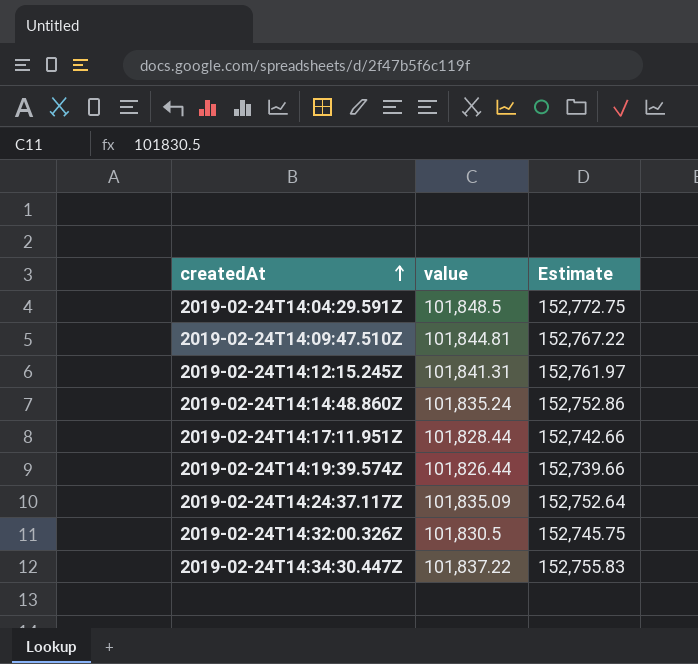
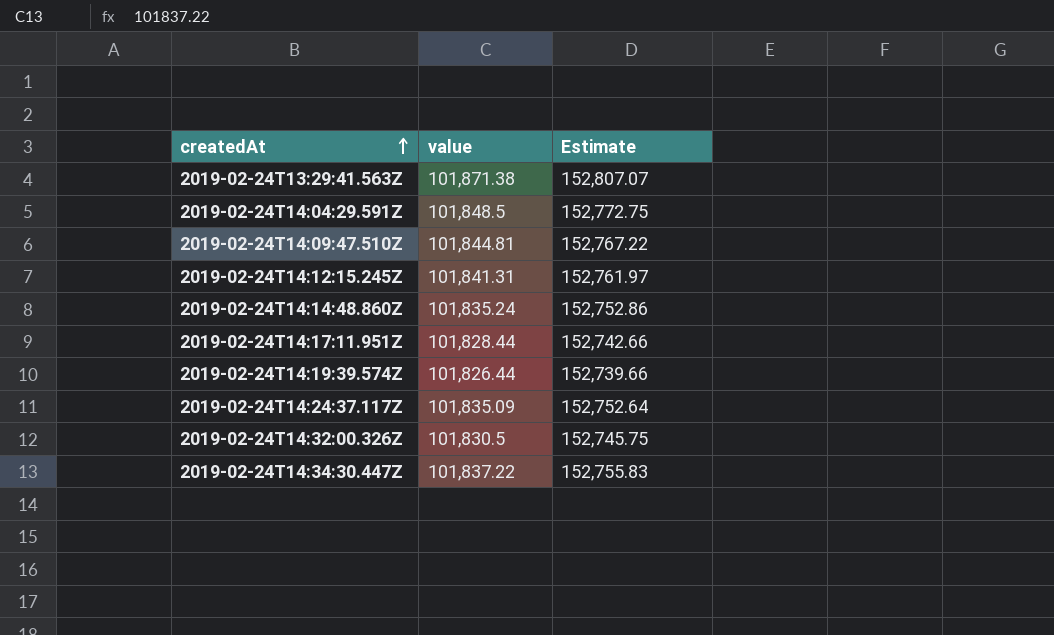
row 2019-02-24T13:29:41.563Z: none -> 101,871.38 | 152,807.07

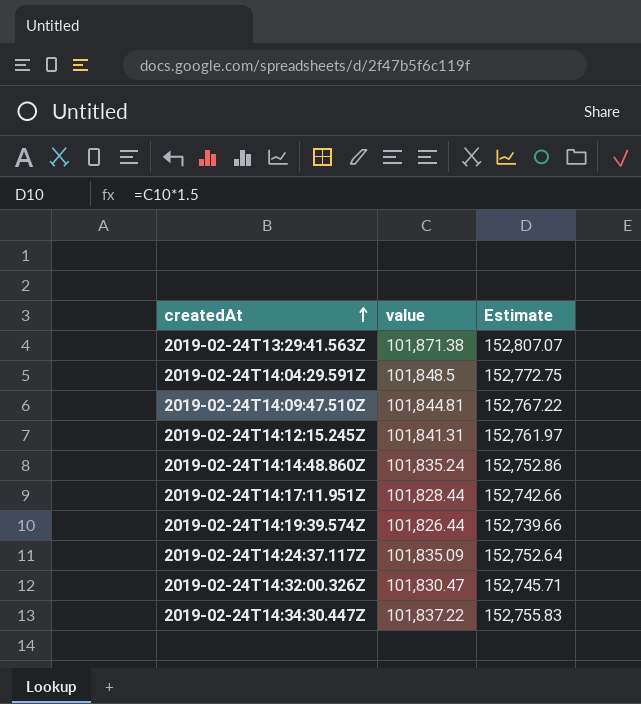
2019-02-24T14:32:00.326Z | value: 101,830.5 -> 101,830.47
2019-02-24T14:32:00.326Z | Estimate: 152,745.75 -> 152,745.71

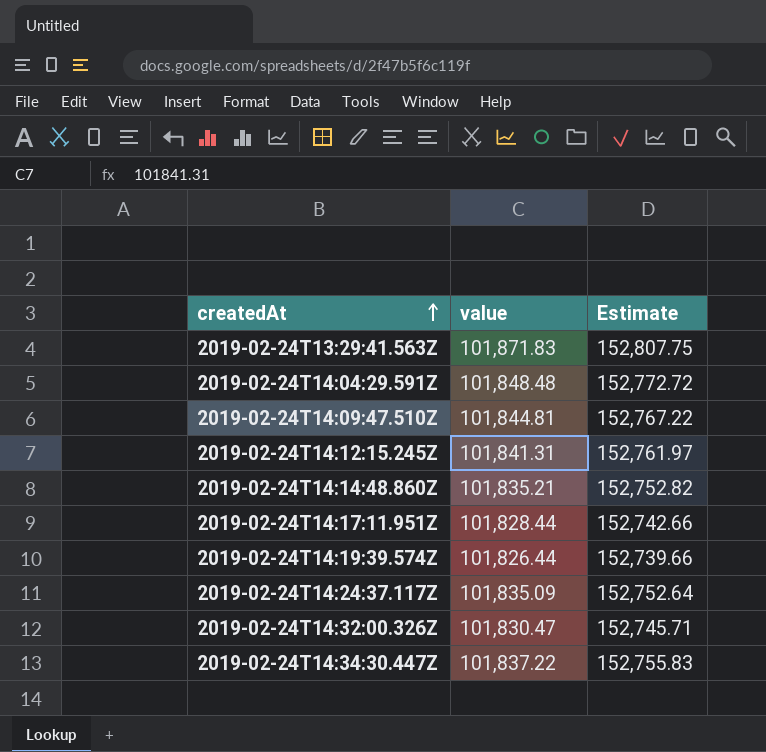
2019-02-24T13:29:41.563Z | value: 101,871.38 -> 101,871.83
2019-02-24T13:29:41.563Z | Estimate: 152,807.07 -> 152,807.75
2019-02-24T14:04:29.591Z | value: 101,848.5 -> 101,848.48
2019-02-24T14:04:29.591Z | Estimate: 152,772.75 -> 152,772.72
2019-02-24T14:14:48.860Z | value: 101,835.24 -> 101,835.21
2019-02-24T14:14:48.860Z | Estimate: 152,752.86 -> 152,752.82

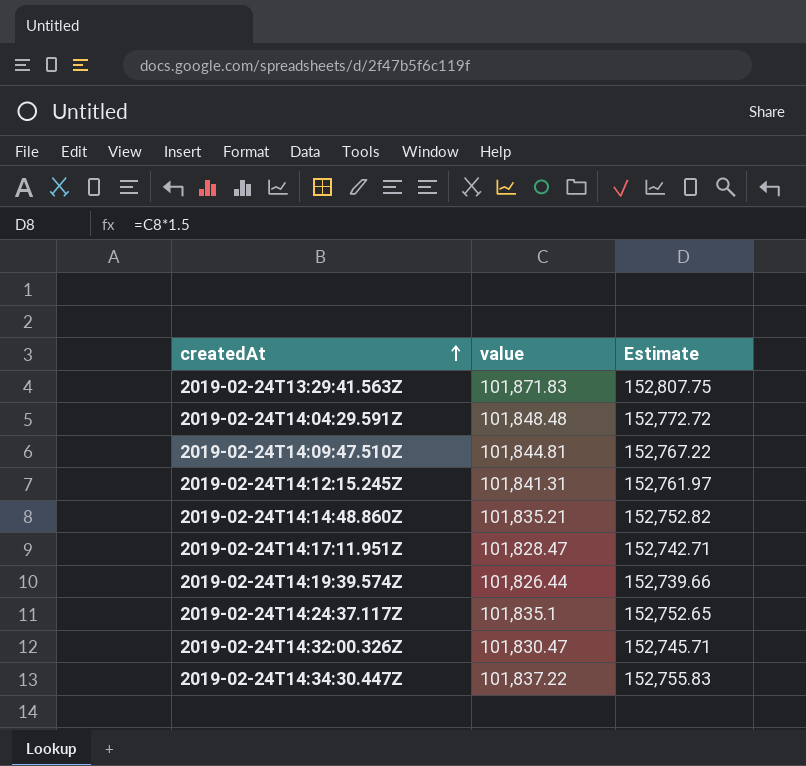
2019-02-24T14:17:11.951Z | value: 101,828.44 -> 101,828.47
2019-02-24T14:17:11.951Z | Estimate: 152,742.66 -> 152,742.71
2019-02-24T14:24:37.117Z | value: 101,835.09 -> 101,835.1
2019-02-24T14:24:37.117Z | Estimate: 152,752.64 -> 152,752.65

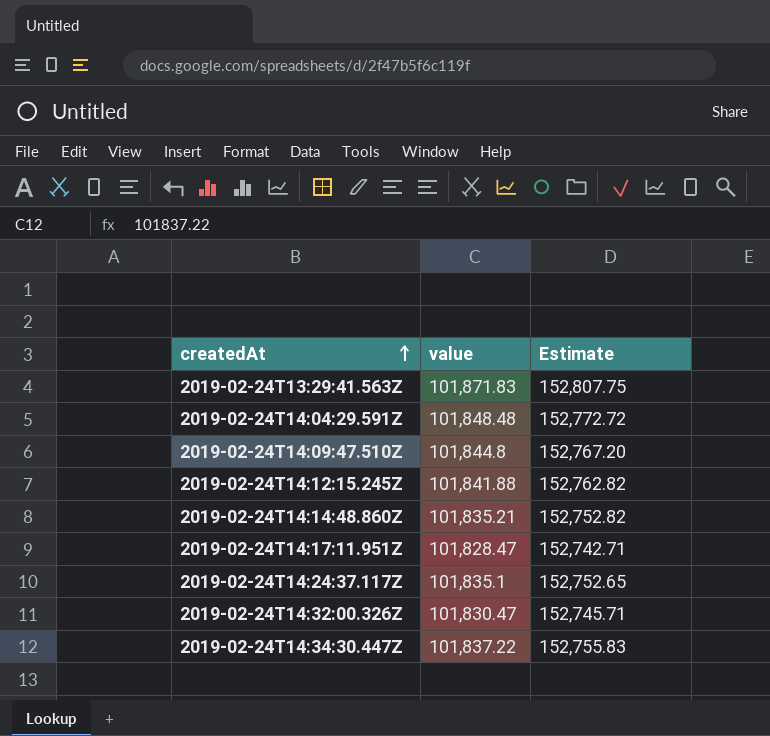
row 2019-02-24T14:19:39.574Z: 101,826.44 | 152,739.66 -> none
2019-02-24T14:09:47.510Z | value: 101,844.81 -> 101,844.8
2019-02-24T14:09:47.510Z | Estimate: 152,767.22 -> 152,767.20
2019-02-24T14:12:15.245Z | value: 101,841.31 -> 101,841.88
2019-02-24T14:12:15.245Z | Estimate: 152,761.97 -> 152,762.82

